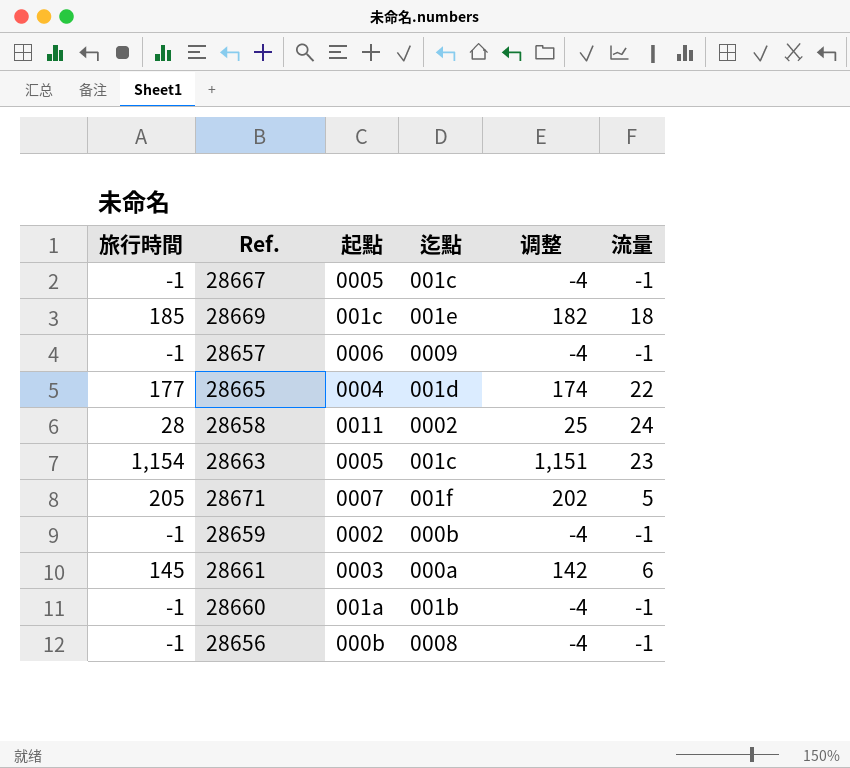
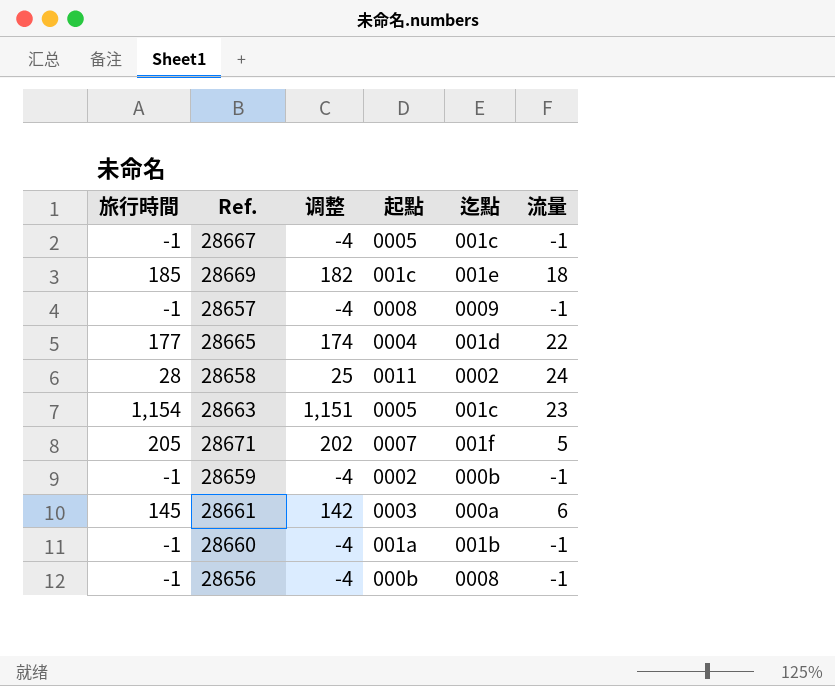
column 调整 | position: 5 -> 3
28657 | 起點: 0006 -> 0008

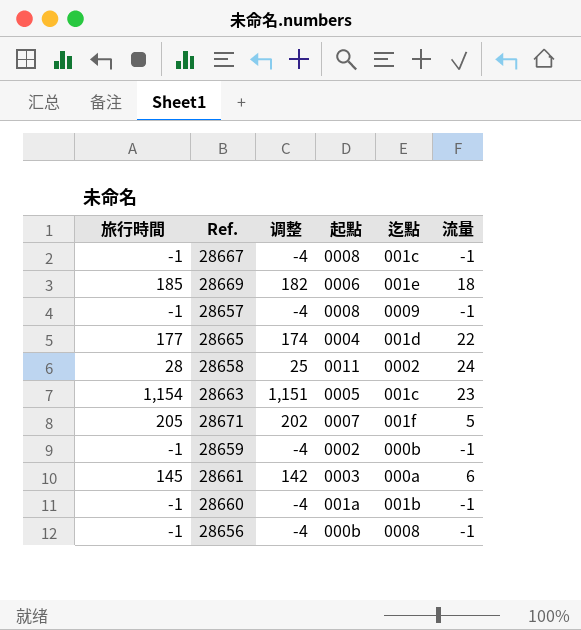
28667 | 起點: 0005 -> 0008
28669 | 起點: 001c -> 0006

